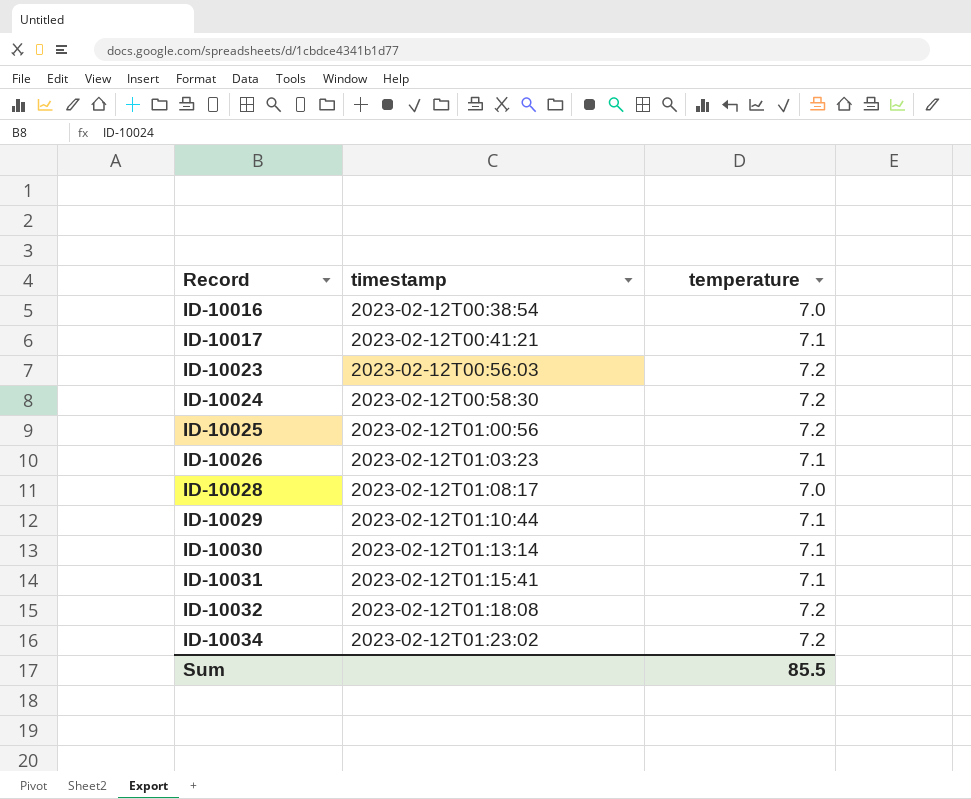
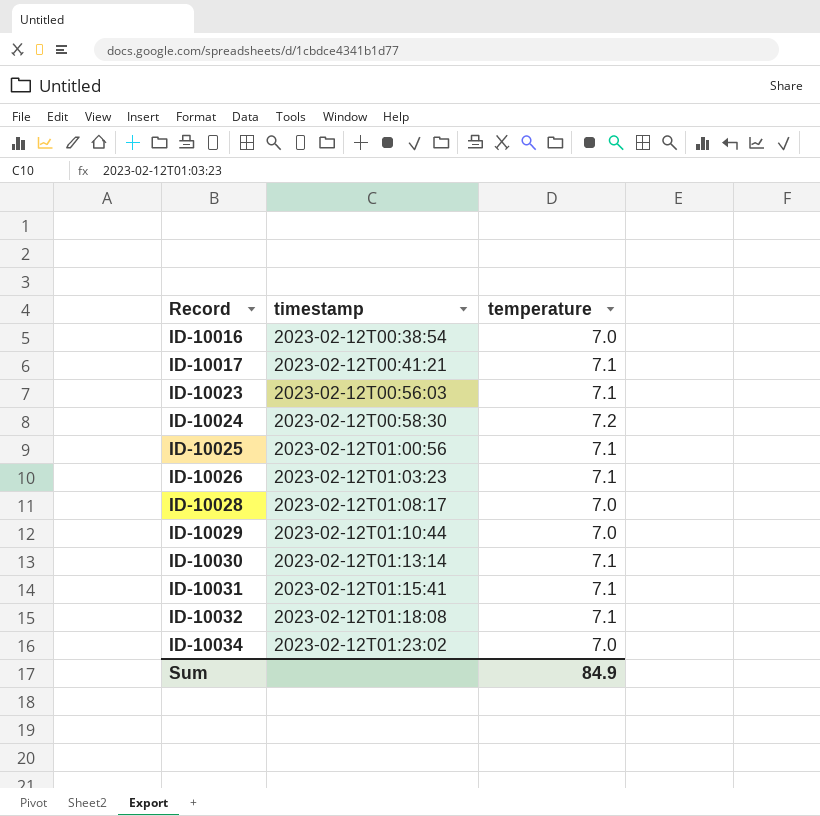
ID-10023 | temperature: 7.2 -> 7.1
ID-10025 | temperature: 7.2 -> 7.1
ID-10029 | temperature: 7.1 -> 7.0
ID-10032 | temperature: 7.2 -> 7.1
ID-10034 | temperature: 7.2 -> 7.0
Sum | temperature: 85.5 -> 84.9

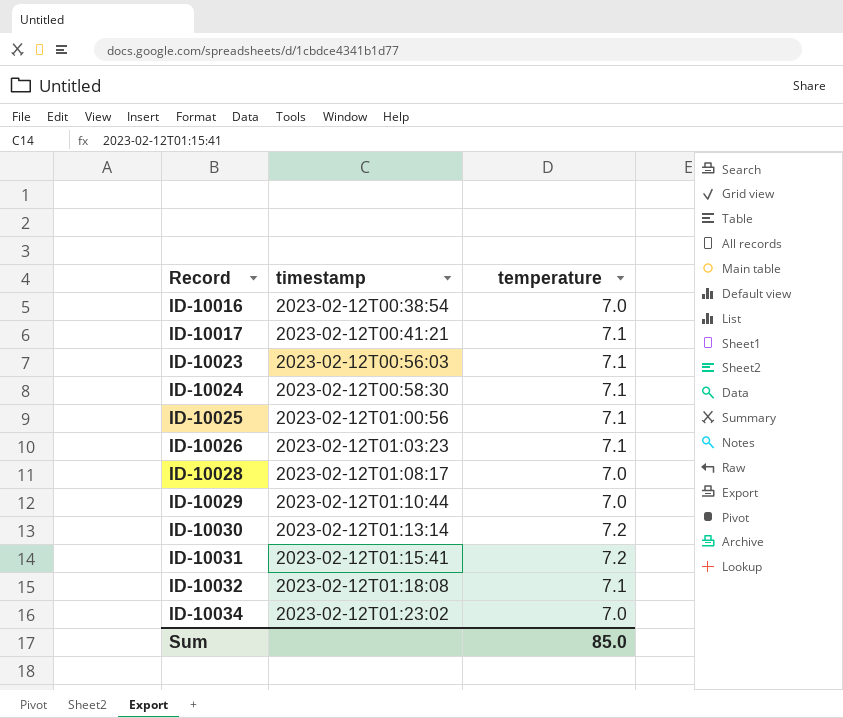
ID-10024 | temperature: 7.2 -> 7.1
ID-10030 | temperature: 7.1 -> 7.2
ID-10031 | temperature: 7.1 -> 7.2
Sum | temperature: 84.9 -> 85.0

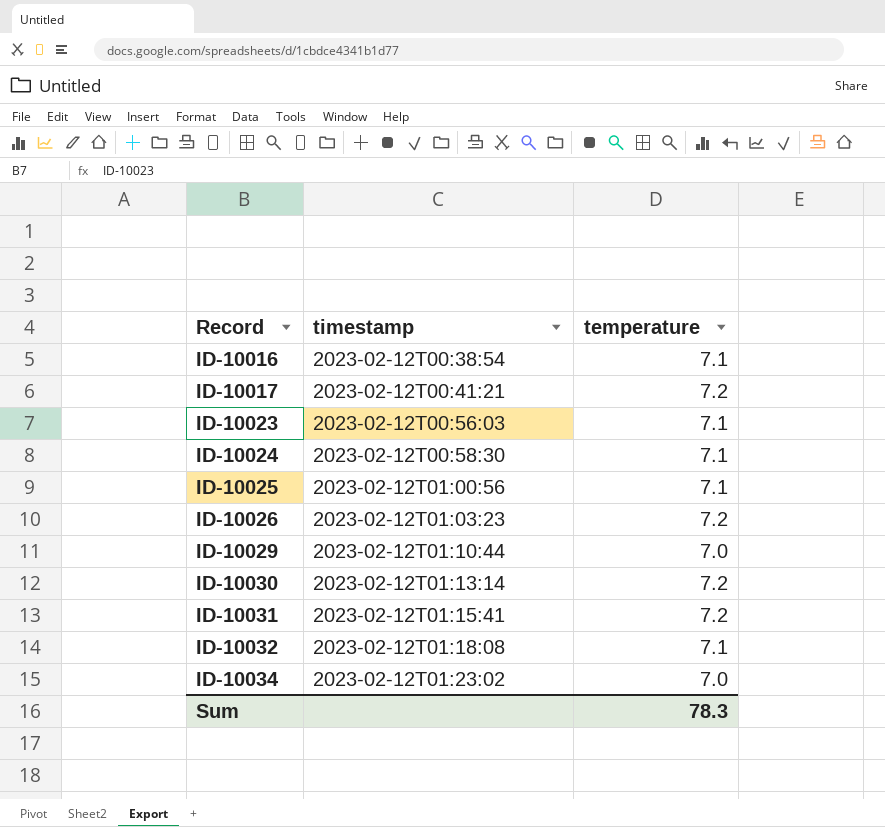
row ID-10028: 2023-02-12T01:08:17 | 7.0 -> none
ID-10016 | temperature: 7.0 -> 7.1
ID-10017 | temperature: 7.1 -> 7.2
ID-10026 | temperature: 7.1 -> 7.2
Sum | temperature: 85.0 -> 78.3

